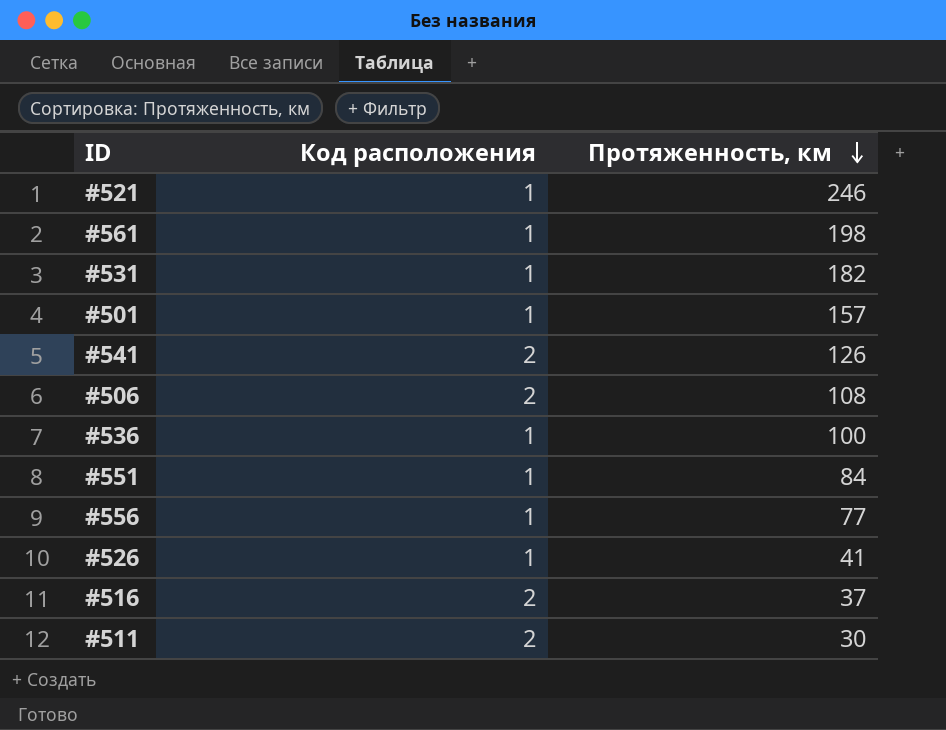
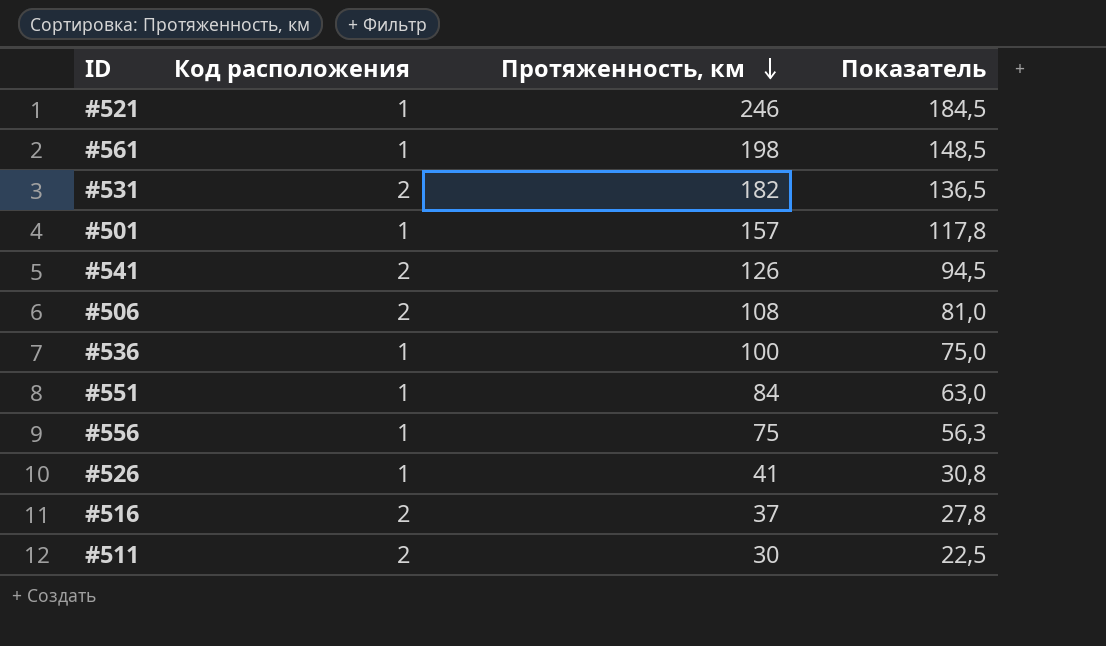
column Показатель | formula: none -> [Протяженность, км] * 0,75
#531 | Код расположения: 1 -> 2
#556 | Протяженность, км: 77 -> 75

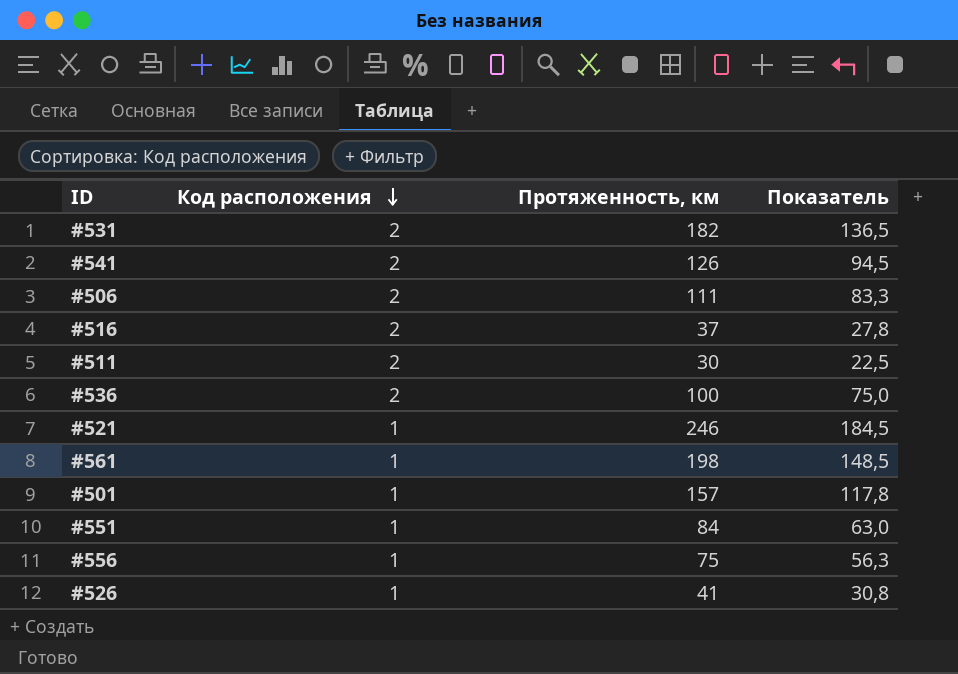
row order: Протяженность, км descending -> Код расположения descending
#506 | Протяженность, км: 108 -> 111
#506 | Показатель: 81,0 -> 83,3
#536 | Код расположения: 1 -> 2

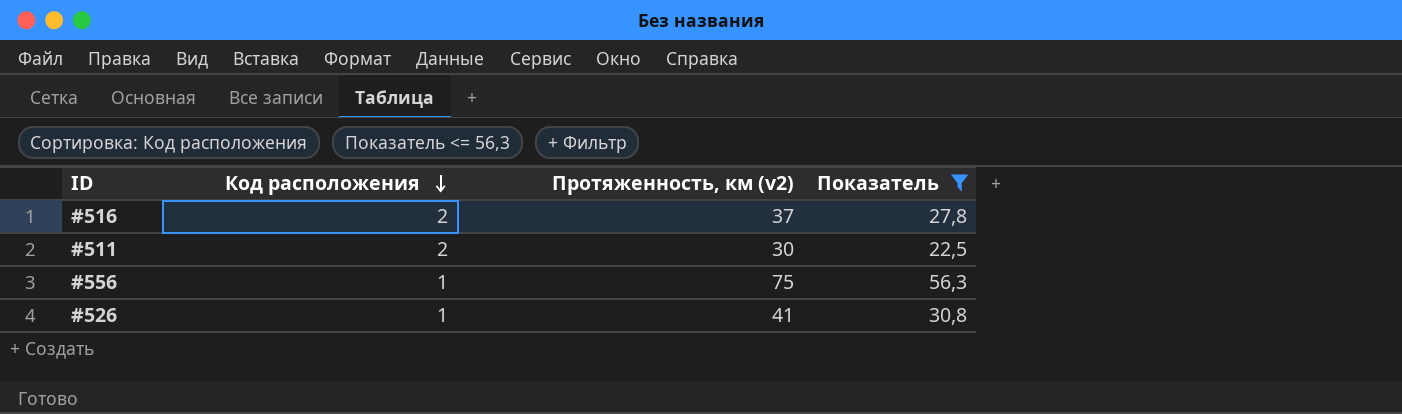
filter: none -> Показатель <= 56,3
column name: Протяженность, км -> Протяженность, км (v2)

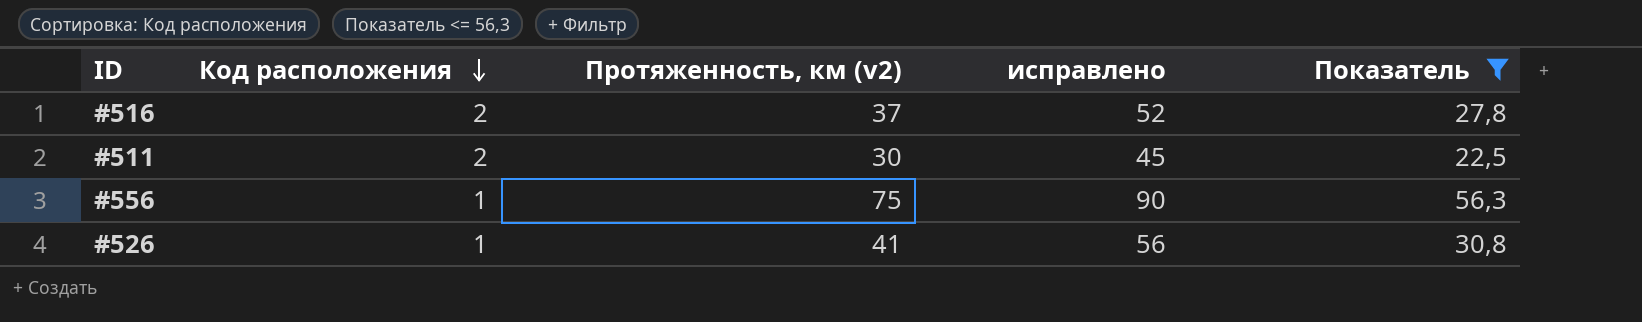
column исправлено | formula: none -> [Протяженность, км (v2)] + 15

